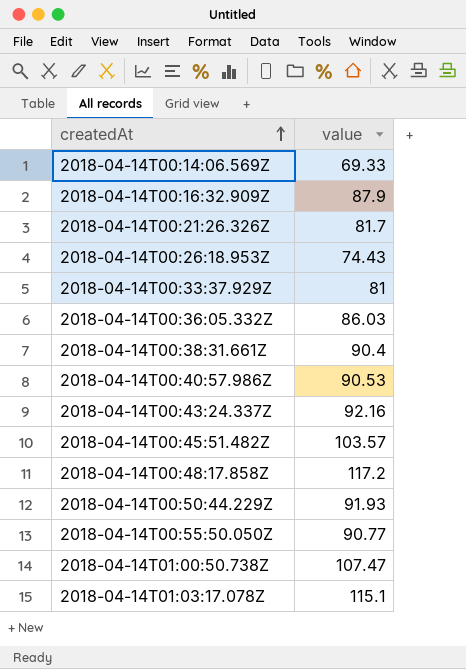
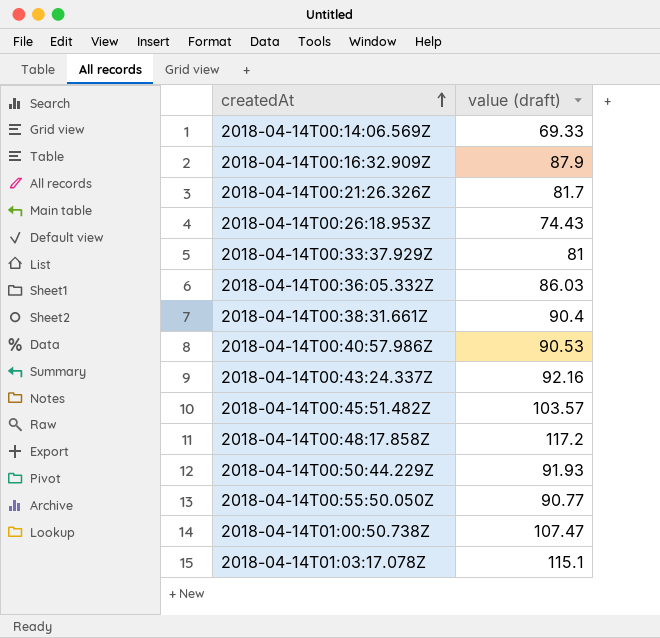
column name: value -> value (draft)

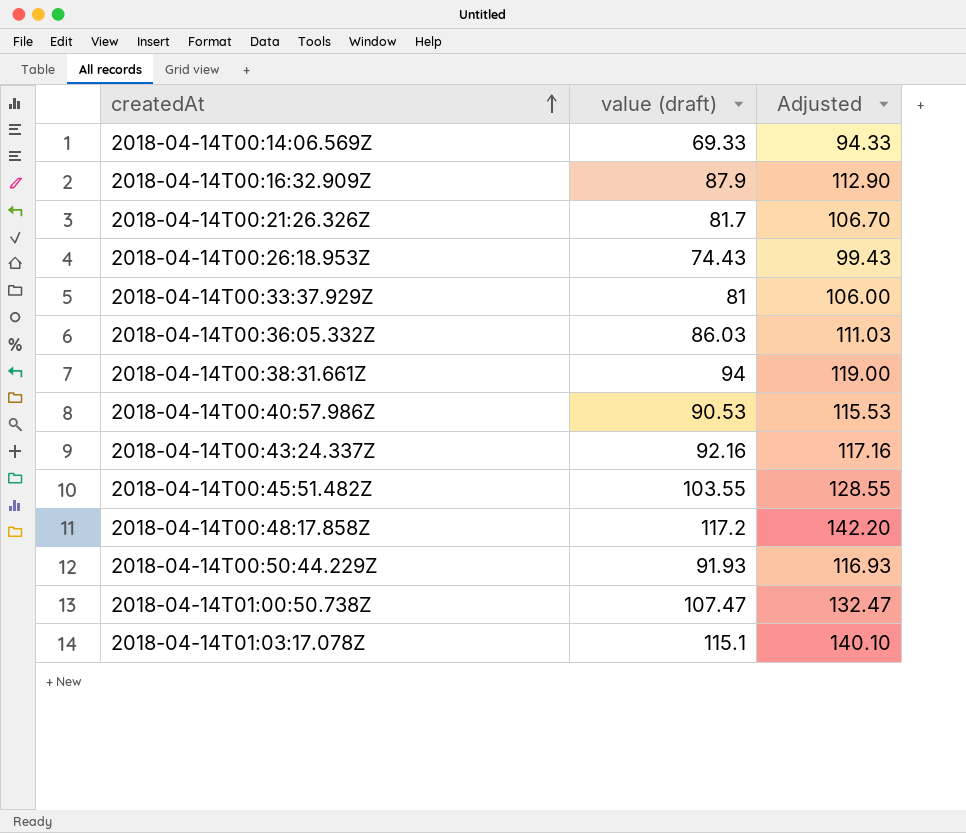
column Adjusted | formula: none -> [value (draft)] + 25
row 2018-04-14T00:55:50.050Z: 90.77 -> none
2018-04-14T00:38:31.661Z | value (draft): 90.4 -> 94
2018-04-14T00:45:51.482Z | value (draft): 103.57 -> 103.55

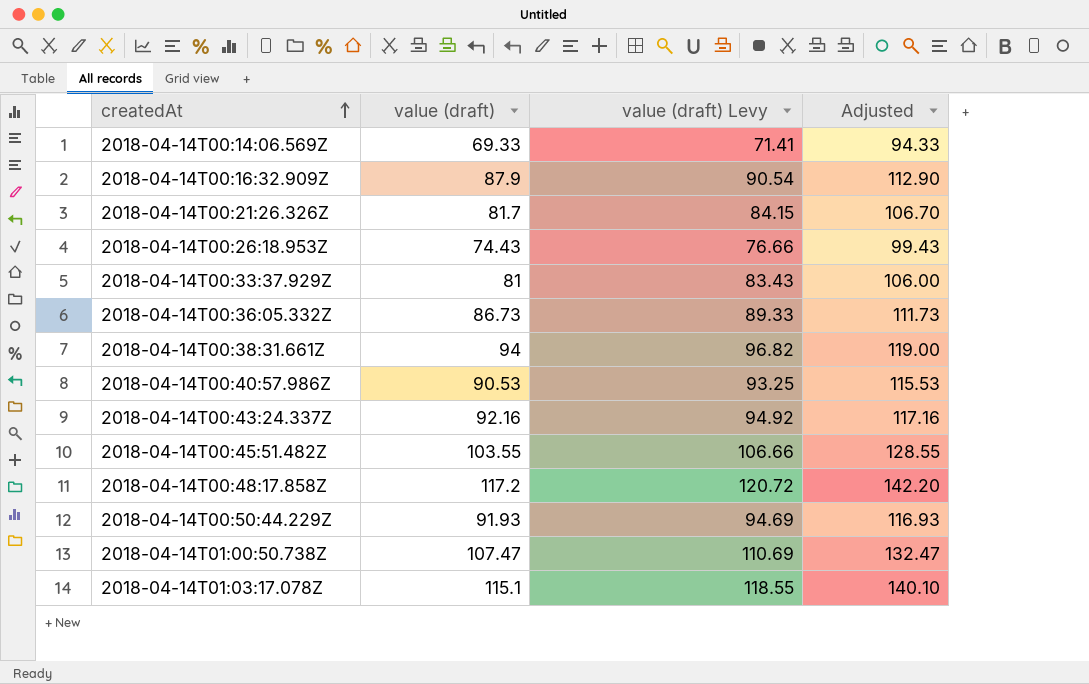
column value (draft) Levy | formula: none -> [value (draft)] * 1.03
2018-04-14T00:36:05.332Z | value (draft): 86.03 -> 86.73
2018-04-14T00:36:05.332Z | Adjusted: 111.03 -> 111.73

